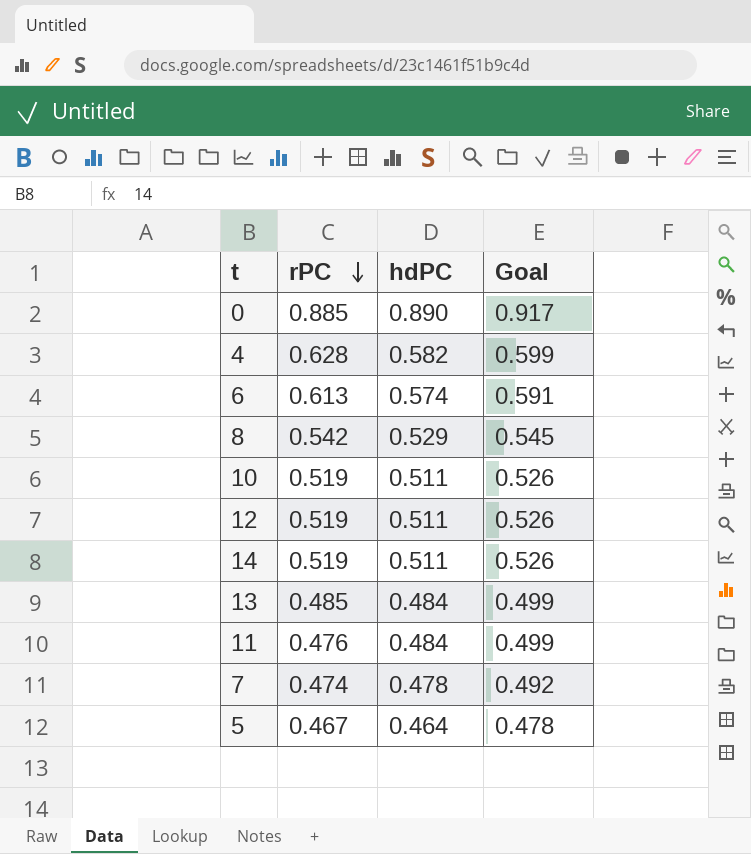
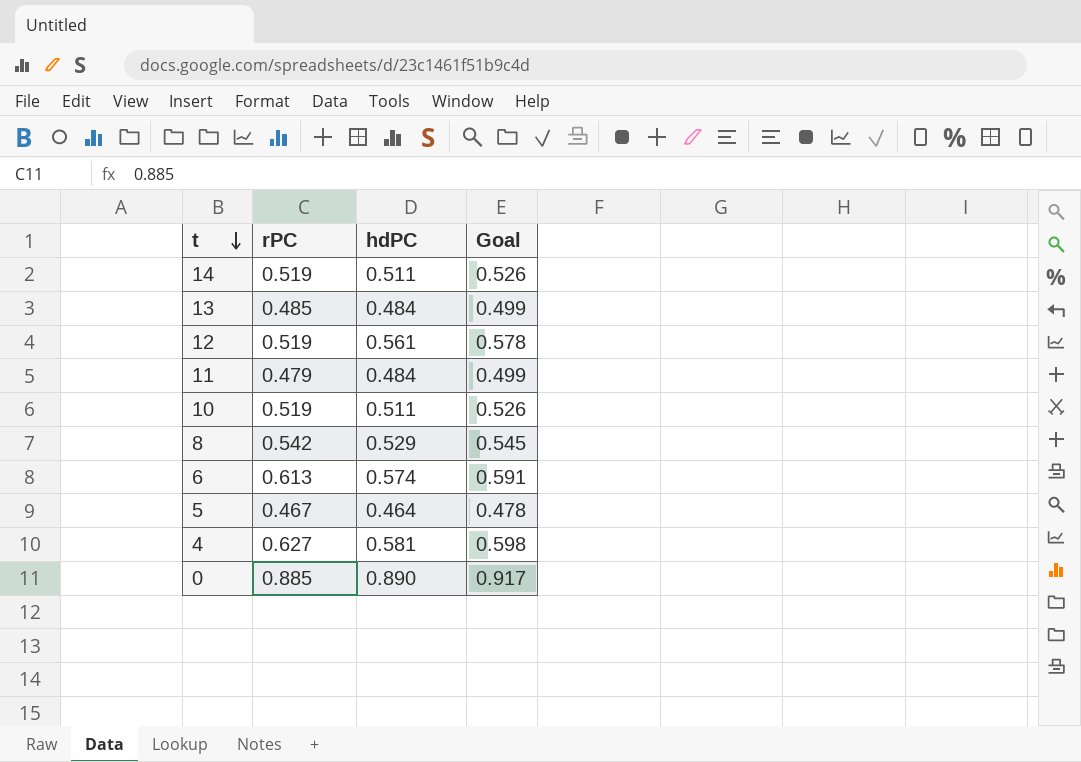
row order: rPC descending -> t descending
row 7: 0.474 | 0.478 | 0.492 -> none
12 | hdPC: 0.511 -> 0.561
12 | Goal: 0.526 -> 0.578
11 | rPC: 0.476 -> 0.479
4 | rPC: 0.628 -> 0.627
4 | hdPC: 0.582 -> 0.581
4 | Goal: 0.599 -> 0.598

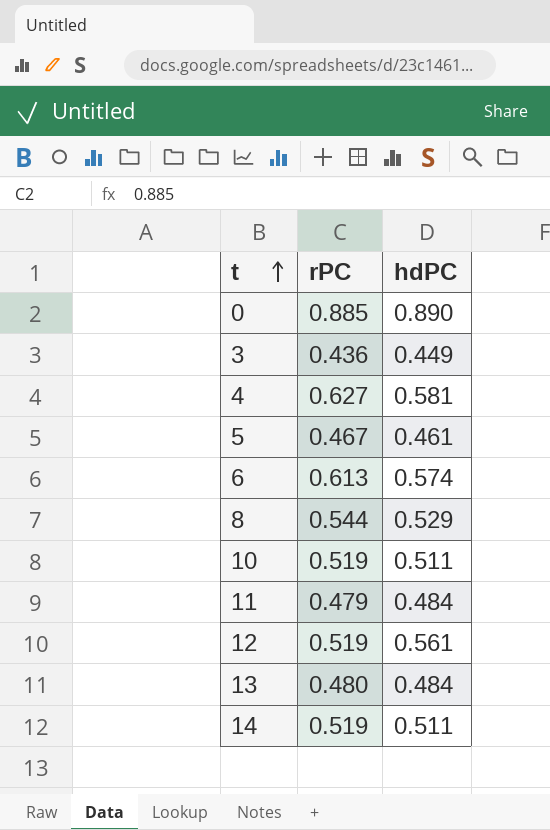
row order: t descending -> t ascending
column Goal | formula: [hdPC] * 1.03 -> none
row 3: none -> 0.436 | 0.449
5 | hdPC: 0.464 -> 0.461
8 | rPC: 0.542 -> 0.544
13 | rPC: 0.485 -> 0.480

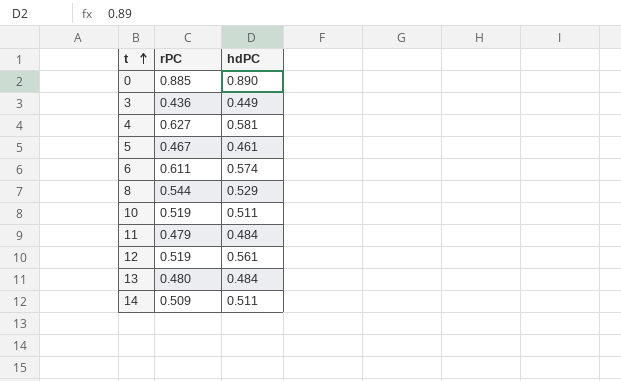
6 | rPC: 0.613 -> 0.611
14 | rPC: 0.519 -> 0.509

